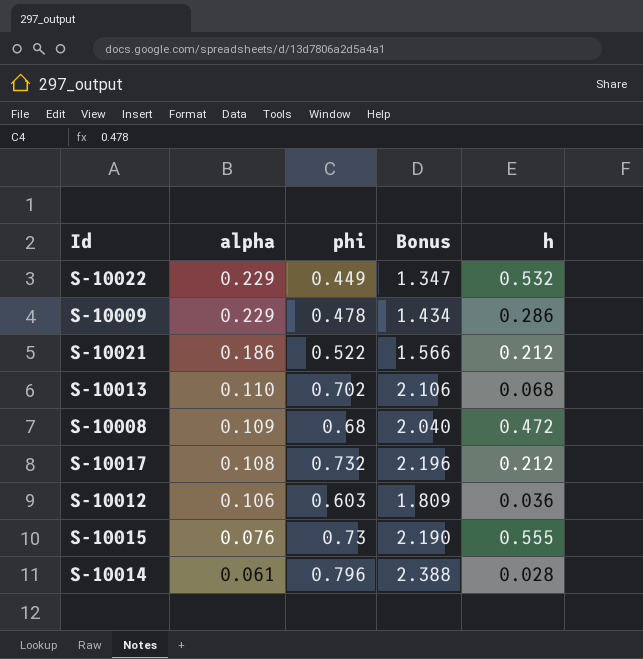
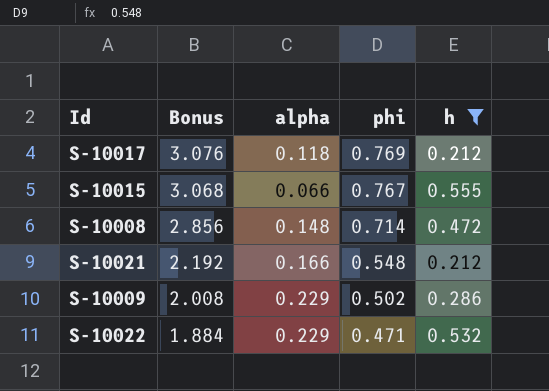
filter: none -> h >= 0.212
row order: alpha descending -> Bonus descending
column Bonus | formula: [phi] * 3 -> [phi] * 4
column Bonus | position: 4 -> 2
S-10017 | alpha: 0.108 -> 0.118
S-10017 | phi: 0.732 -> 0.769
S-10015 | alpha: 0.076 -> 0.066
S-10015 | phi: 0.73 -> 0.767
S-10008 | alpha: 0.109 -> 0.148
S-10008 | phi: 0.68 -> 0.714
S-10021 | alpha: 0.186 -> 0.166
S-10021 | phi: 0.522 -> 0.548
S-10009 | phi: 0.478 -> 0.502
S-10022 | phi: 0.449 -> 0.471

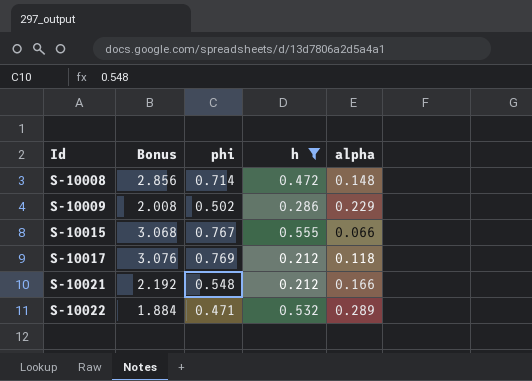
row order: Bonus descending -> Id ascending
column alpha | position: 3 -> 5
S-10022 | alpha: 0.229 -> 0.289

